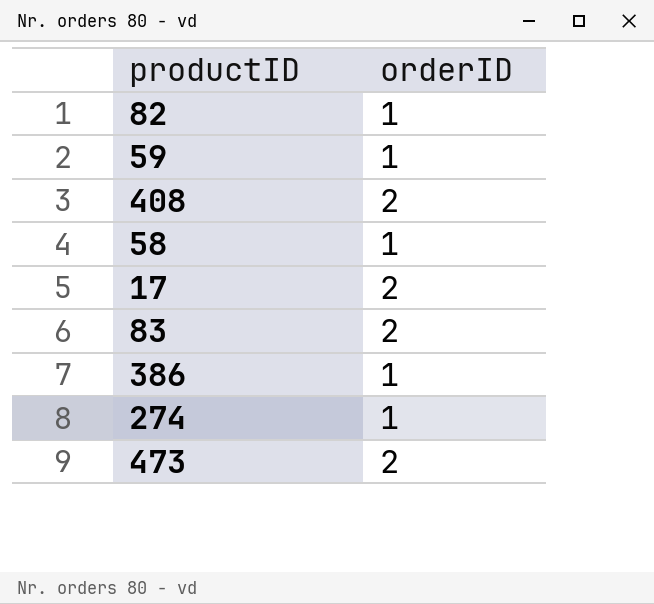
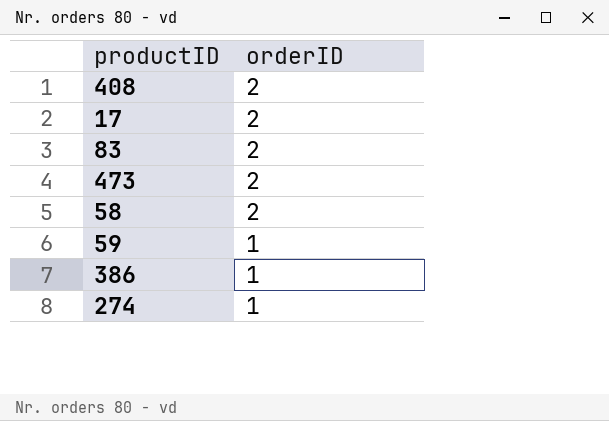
row order: none -> orderID descending
row 82: 1 -> none
58 | orderID: 1 -> 2

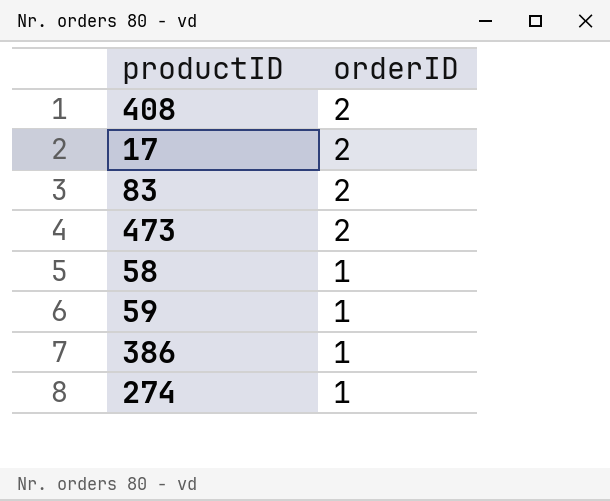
58 | orderID: 2 -> 1

